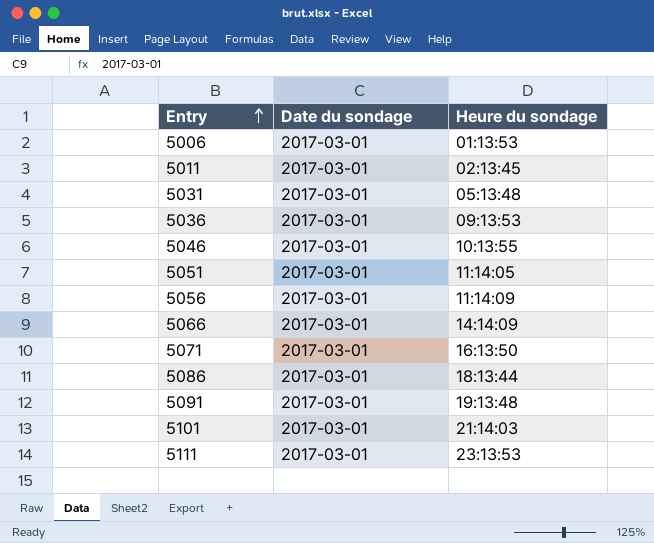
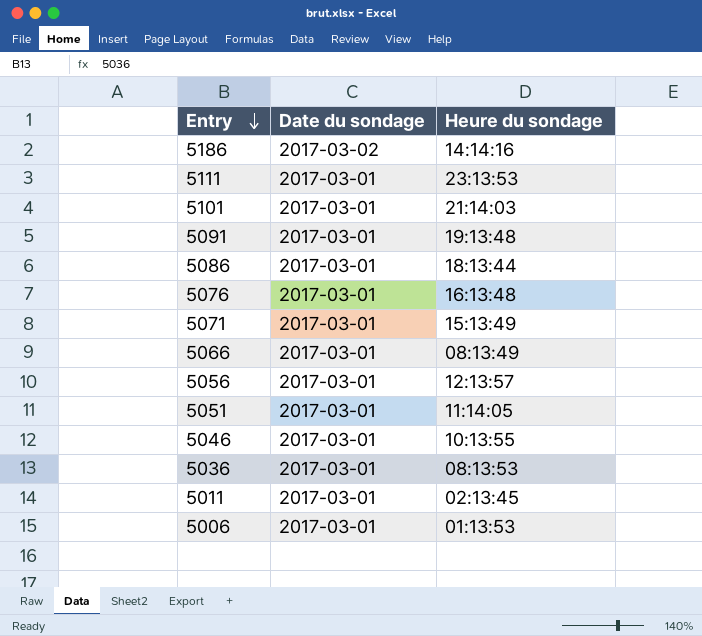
row order: Entry ascending -> Entry descending
row 5031: 2017-03-01 | 05:13:48 -> none
row 5186: none -> 2017-03-02 | 14:14:16
row 5076: none -> 2017-03-01 | 16:13:48
5071 | Heure du sondage: 16:13:50 -> 15:13:49
5066 | Heure du sondage: 14:14:09 -> 08:13:49
5056 | Heure du sondage: 11:14:09 -> 12:13:57
5036 | Heure du sondage: 09:13:53 -> 08:13:53

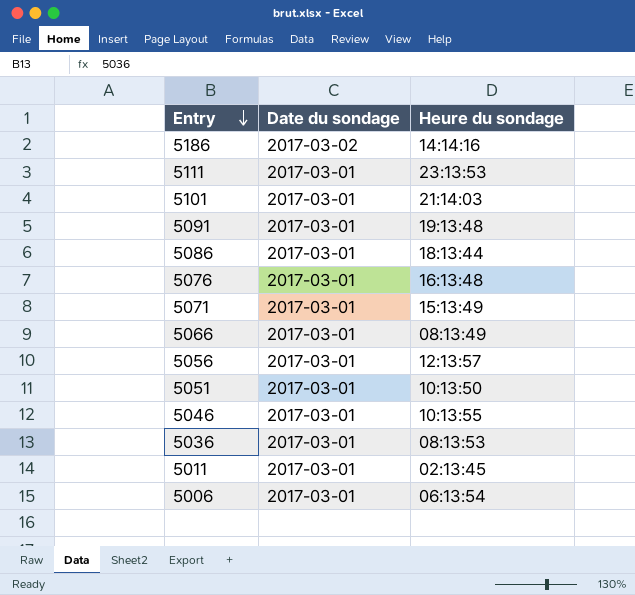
5051 | Heure du sondage: 11:14:05 -> 10:13:50
5006 | Heure du sondage: 01:13:53 -> 06:13:54

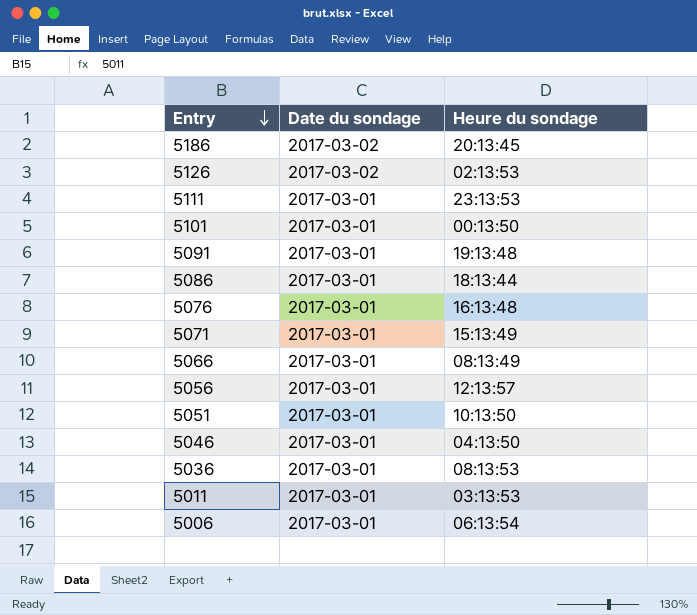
5186 | Heure du sondage: 14:14:16 -> 20:13:45
row 5126: none -> 2017-03-02 | 02:13:53
5101 | Heure du sondage: 21:14:03 -> 00:13:50
5046 | Heure du sondage: 10:13:55 -> 04:13:50
5011 | Heure du sondage: 02:13:45 -> 03:13:53

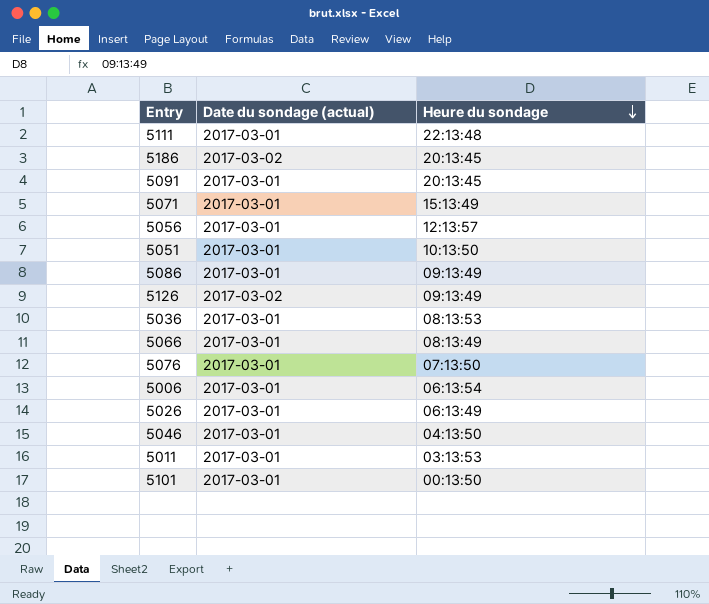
row order: Entry descending -> Heure du sondage descending
column name: Date du sondage -> Date du sondage (actual)
5111 | Heure du sondage: 23:13:53 -> 22:13:48
5091 | Heure du sondage: 19:13:48 -> 20:13:45
5086 | Heure du sondage: 18:13:44 -> 09:13:49
5126 | Heure du sondage: 02:13:53 -> 09:13:49
5076 | Heure du sondage: 16:13:48 -> 07:13:50
row 5026: none -> 2017-03-01 | 06:13:49

